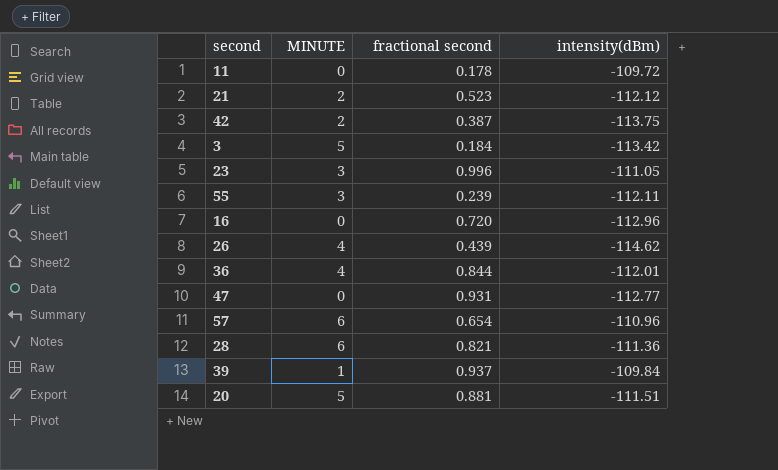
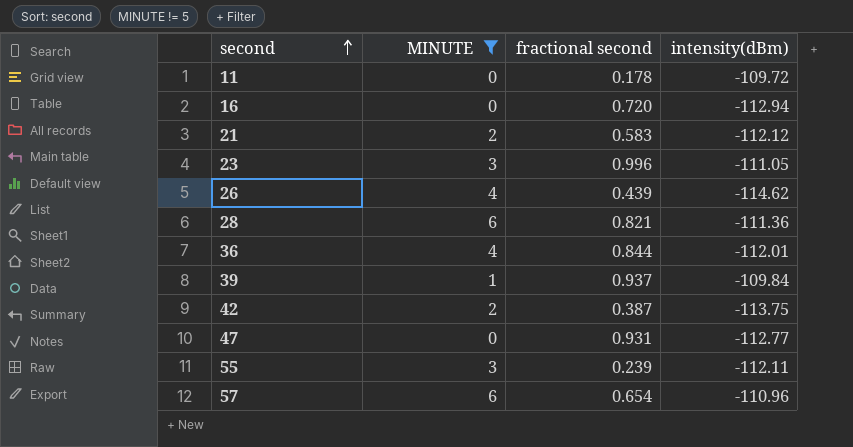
filter: none -> MINUTE != 5
row order: none -> second ascending
16 | intensity(dBm): -112.96 -> -112.94
21 | fractional second: 0.523 -> 0.583

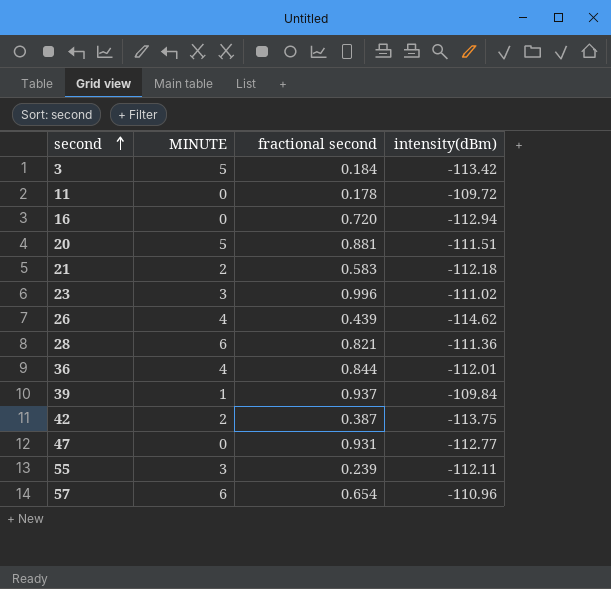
filter: MINUTE != 5 -> none
21 | intensity(dBm): -112.12 -> -112.18
23 | intensity(dBm): -111.05 -> -111.02

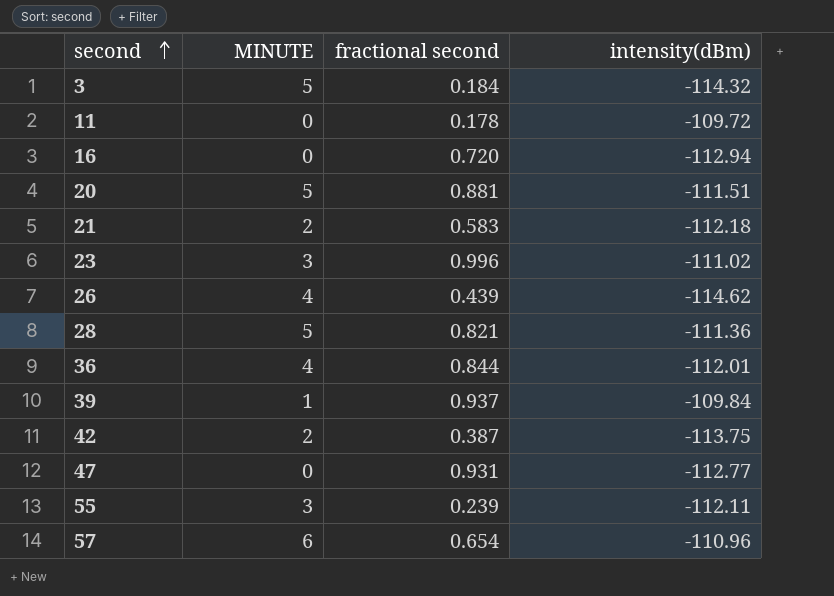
3 | intensity(dBm): -113.42 -> -114.32
28 | MINUTE: 6 -> 5

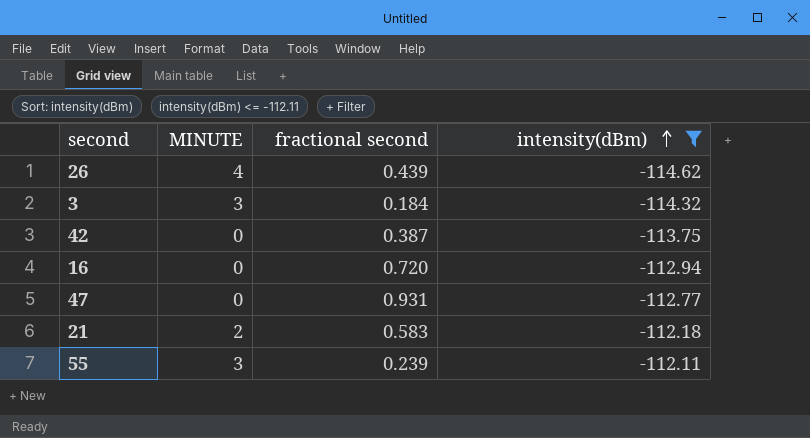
filter: none -> intensity(dBm) <= -112.11
row order: second ascending -> intensity(dBm) ascending
3 | MINUTE: 5 -> 3
42 | MINUTE: 2 -> 0

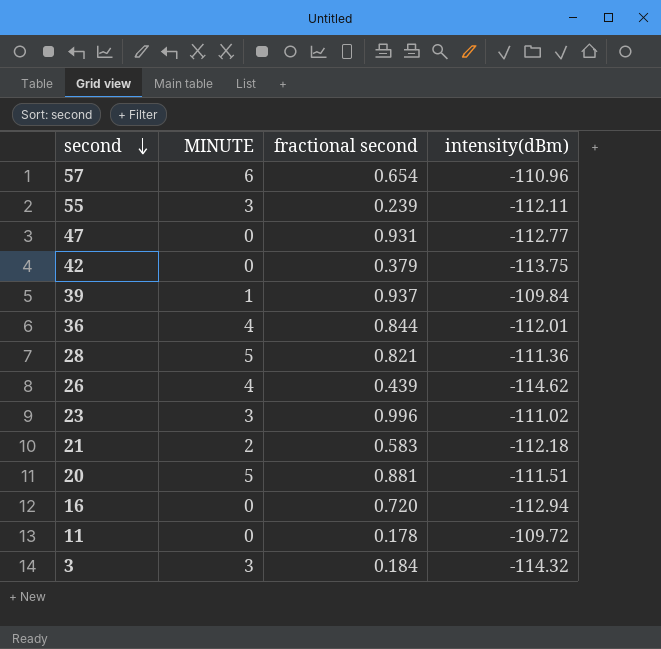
filter: intensity(dBm) <= -112.11 -> none
row order: intensity(dBm) ascending -> second descending
42 | fractional second: 0.387 -> 0.379

